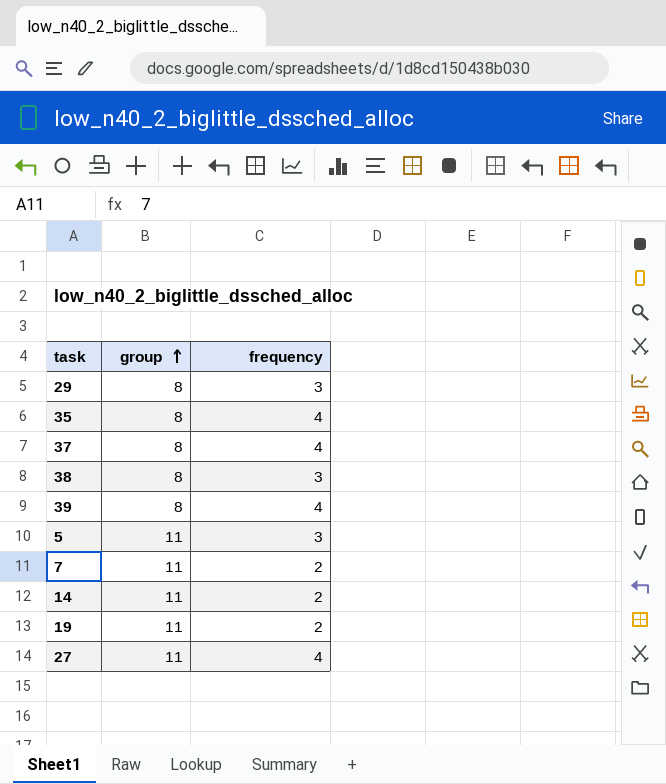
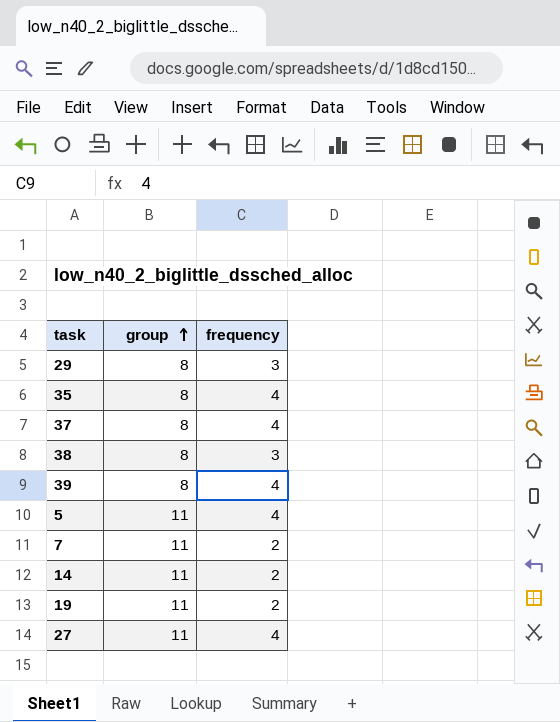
5 | frequency: 3 -> 4

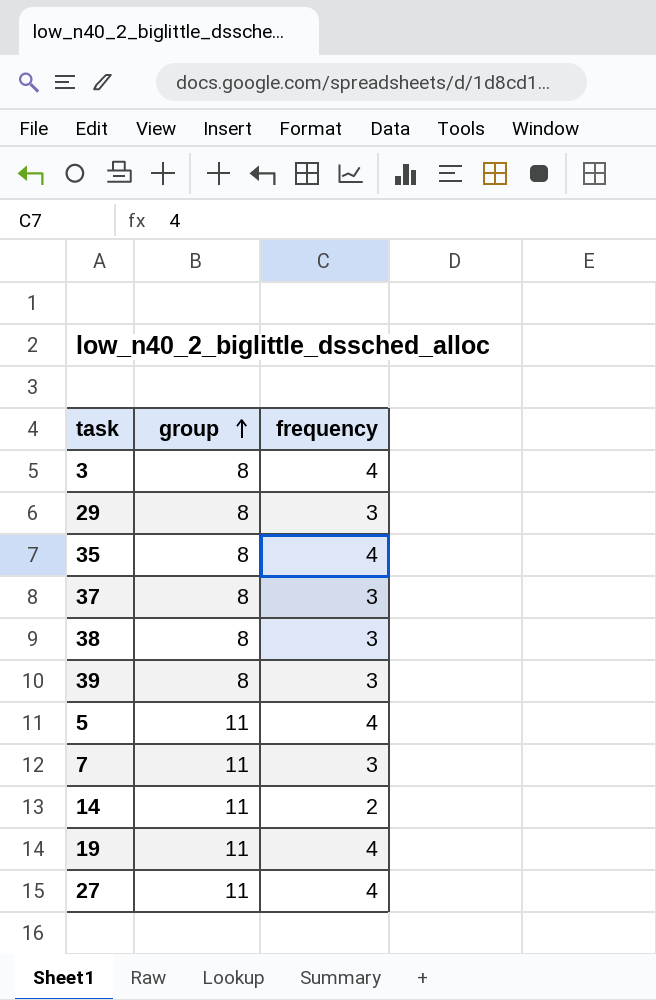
row 3: none -> 8 | 4
37 | frequency: 4 -> 3
39 | frequency: 4 -> 3
7 | frequency: 2 -> 3
19 | frequency: 2 -> 4

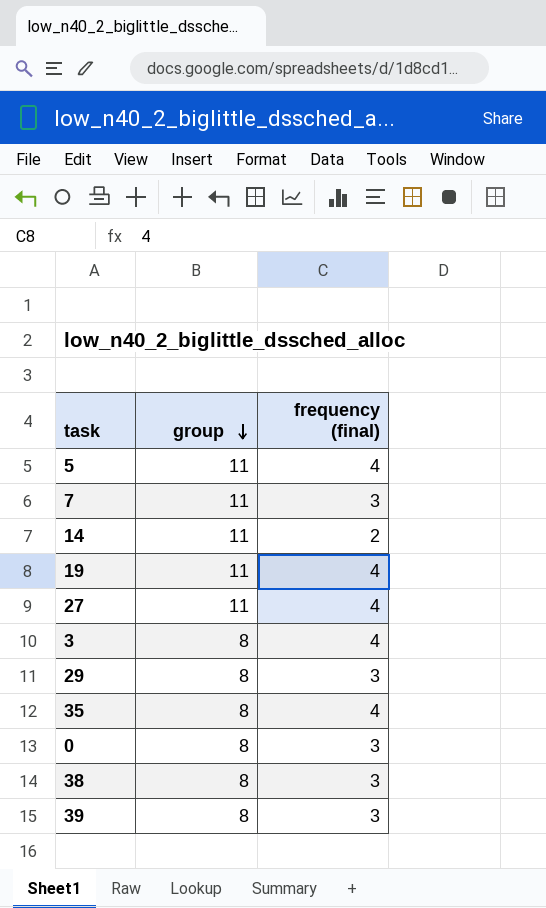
row order: group ascending -> group descending
column name: frequency -> frequency (final)
row 37: 8 | 3 -> none
row 0: none -> 8 | 3

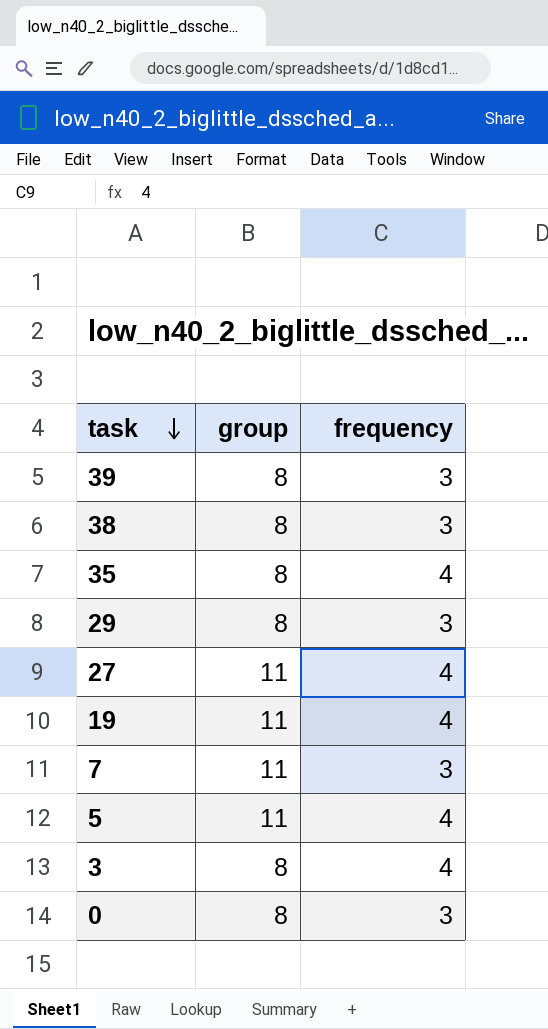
row order: group descending -> task descending
column name: frequency (final) -> frequency
row 14: 11 | 2 -> none

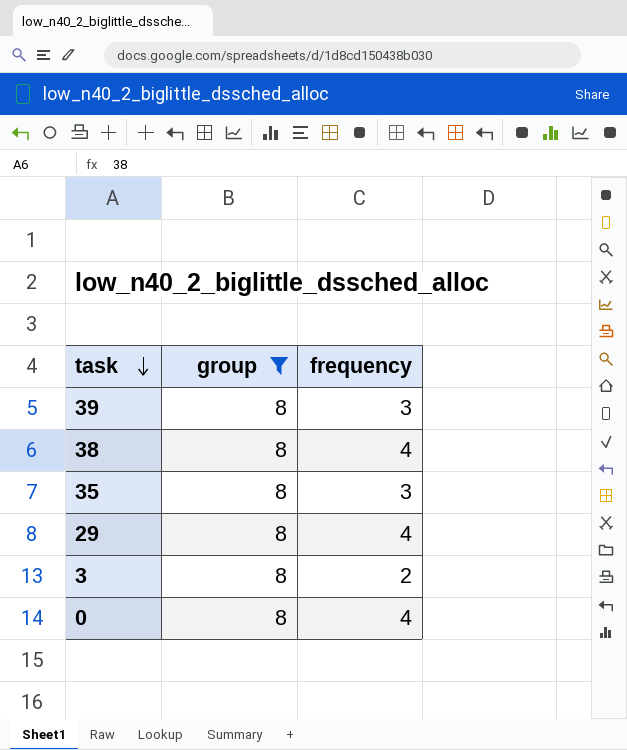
filter: none -> group = 8
38 | frequency: 3 -> 4
35 | frequency: 4 -> 3
29 | frequency: 3 -> 4
3 | frequency: 4 -> 2
0 | frequency: 3 -> 4

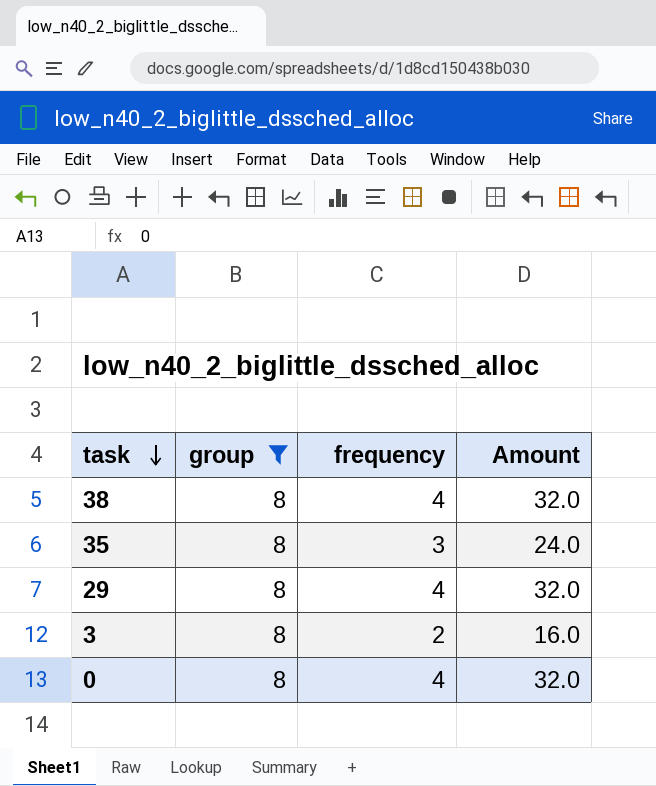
column Amount | formula: none -> [group] * [frequency]
row 39: 8 | 3 -> none

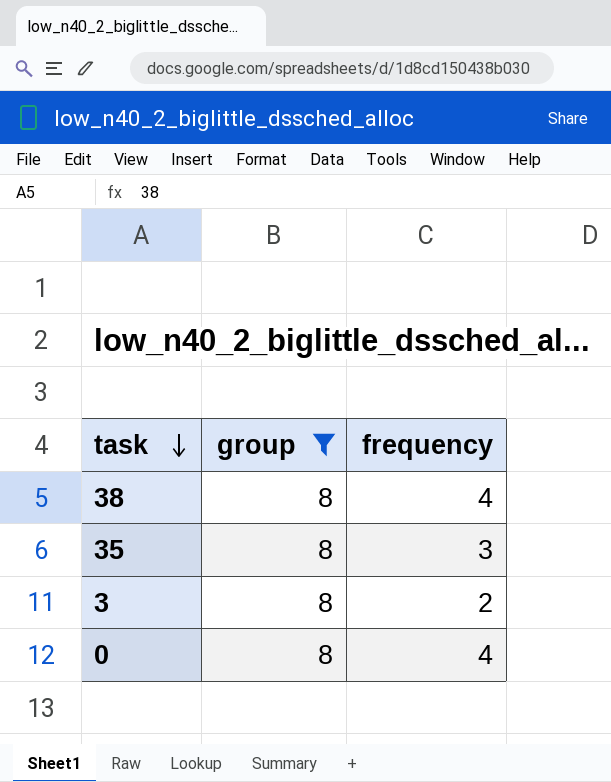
column Amount | formula: [group] * [frequency] -> none
row 29: 8 | 4 | 32.0 -> none

